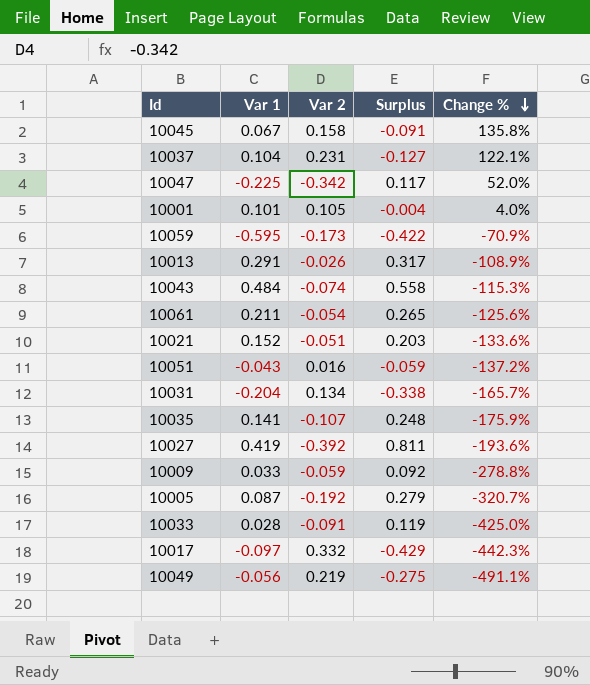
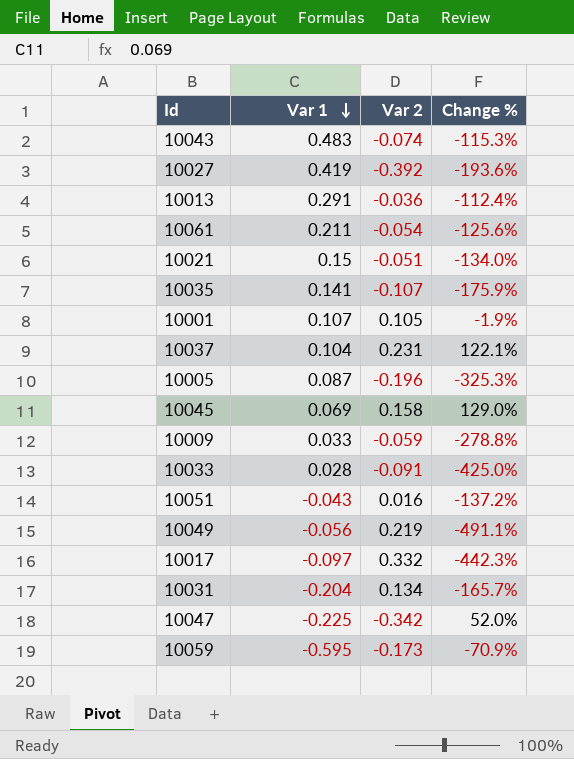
row order: Change % descending -> Var 1 descending
column Surplus | formula: [Var 1] - [Var 2] -> none
10043 | Var 1: 0.484 -> 0.483
10013 | Var 2: -0.026 -> -0.036
10013 | Change %: -108.9% -> -112.4%
10021 | Var 1: 0.152 -> 0.15
10021 | Change %: -133.6% -> -134.0%
10001 | Var 1: 0.101 -> 0.107
10001 | Change %: 4.0% -> -1.9%
10005 | Var 2: -0.192 -> -0.196
10005 | Change %: -320.7% -> -325.3%
10045 | Var 1: 0.067 -> 0.069
10045 | Change %: 135.8% -> 129.0%

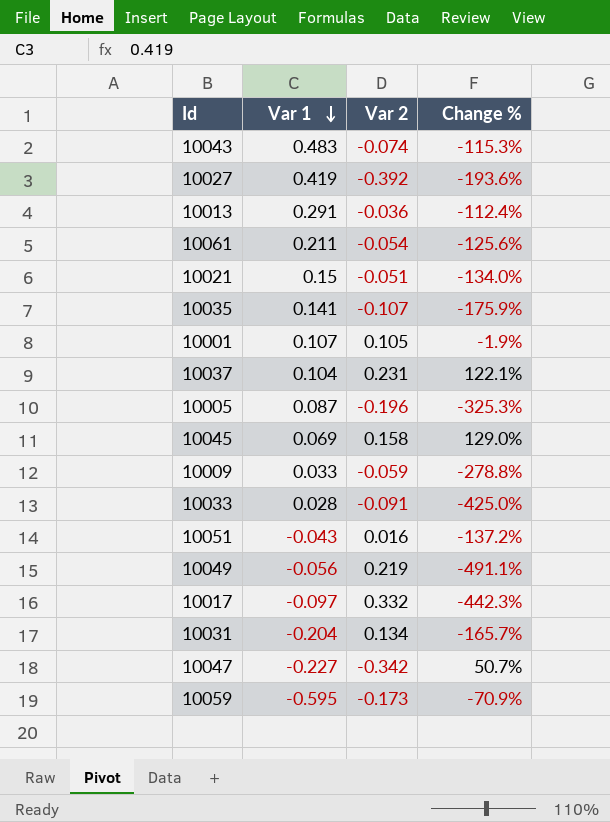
10047 | Var 1: -0.225 -> -0.227
10047 | Change %: 52.0% -> 50.7%

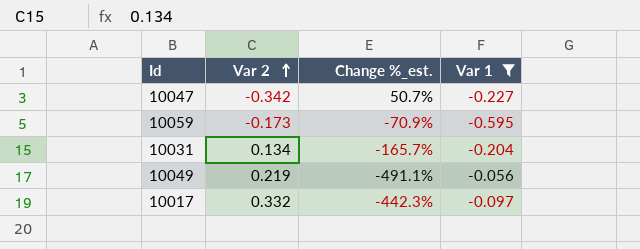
filter: none -> Var 1 <= -0.056
row order: Var 1 descending -> Var 2 ascending
column name: Change % -> Change %_est.
column Var 1 | position: 2 -> 4

